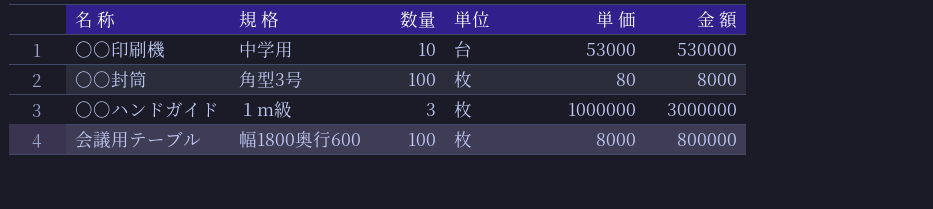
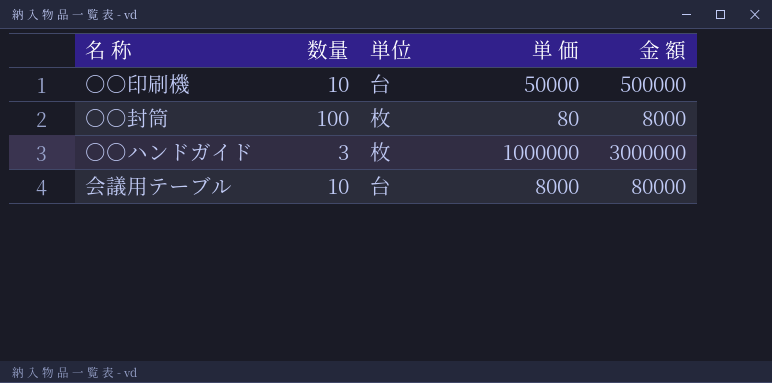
column 規 格 | position: 2 -> none
○○印刷機 | 単 価: 53000 -> 50000
○○印刷機 | 金 額: 530000 -> 500000
会議用テーブル | 数量: 100 -> 10
会議用テーブル | 単位: 枚 -> 台
会議用テーブル | 金 額: 800000 -> 80000

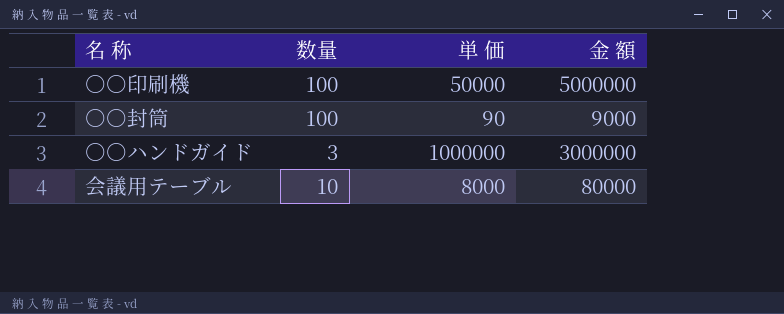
column 単位 | position: 3 -> none
○○印刷機 | 数量: 10 -> 100
○○印刷機 | 金 額: 500000 -> 5000000
○○封筒 | 単 価: 80 -> 90
○○封筒 | 金 額: 8000 -> 9000

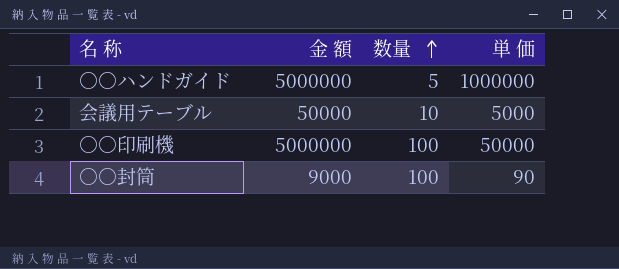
row order: none -> 数量 ascending
column 金 額 | position: 4 -> 2
○○ハンドガイド | 金 額: 3000000 -> 5000000
○○ハンドガイド | 数量: 3 -> 5
会議用テーブル | 金 額: 80000 -> 50000
会議用テーブル | 単 価: 8000 -> 5000

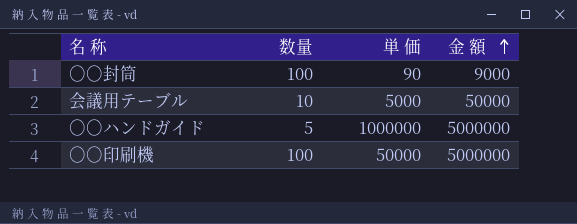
row order: 数量 ascending -> 金 額 ascending
column 金 額 | position: 2 -> 4

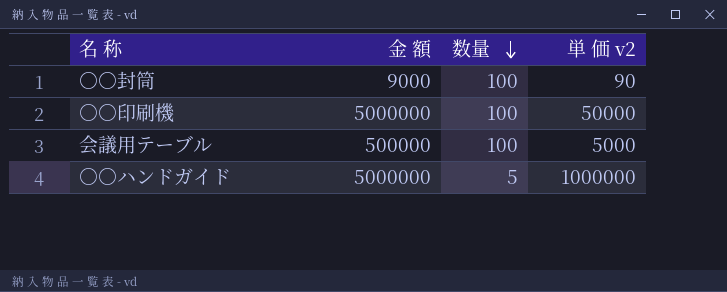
row order: 金 額 ascending -> 数量 descending
column 金 額 | position: 4 -> 2
column name: 単 価 -> 単 価 v2
会議用テーブル | 金 額: 50000 -> 500000
会議用テーブル | 数量: 10 -> 100

